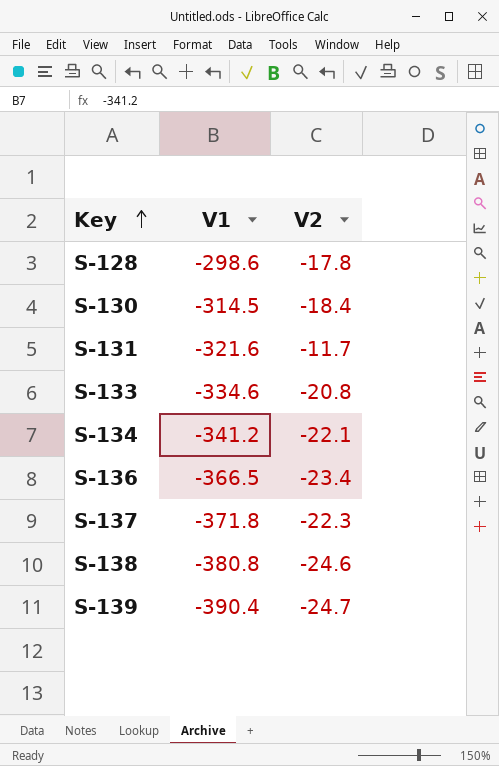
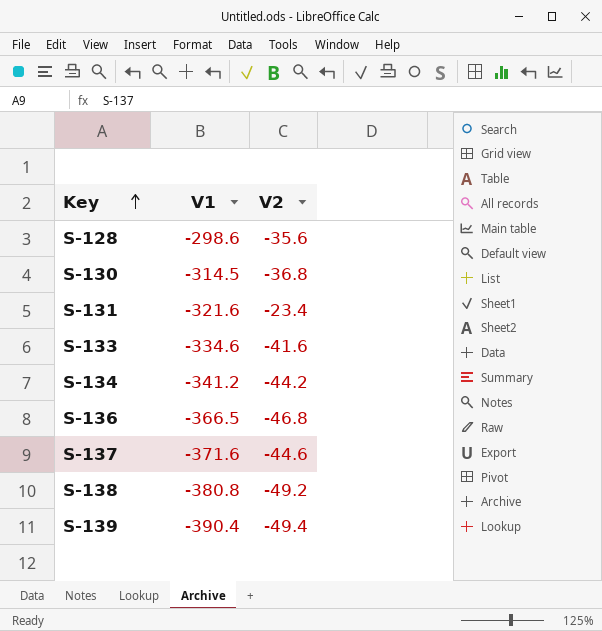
S-128 | V2: -17.8 -> -35.6
S-130 | V2: -18.4 -> -36.8
S-131 | V2: -11.7 -> -23.4
S-133 | V2: -20.8 -> -41.6
S-134 | V2: -22.1 -> -44.2
S-136 | V2: -23.4 -> -46.8
S-137 | V1: -371.8 -> -371.6
S-137 | V2: -22.3 -> -44.6
S-138 | V2: -24.6 -> -49.2
S-139 | V2: -24.7 -> -49.4

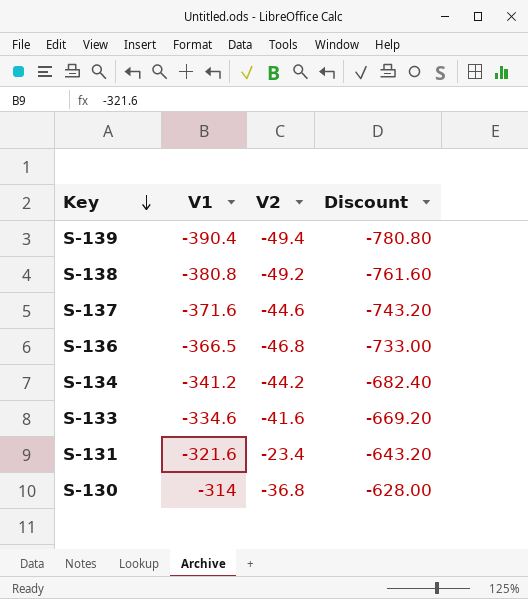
row order: Key ascending -> Key descending
column Discount | formula: none -> [V1] * 2
row S-128: -298.6 | -35.6 -> none
S-130 | V1: -314.5 -> -314

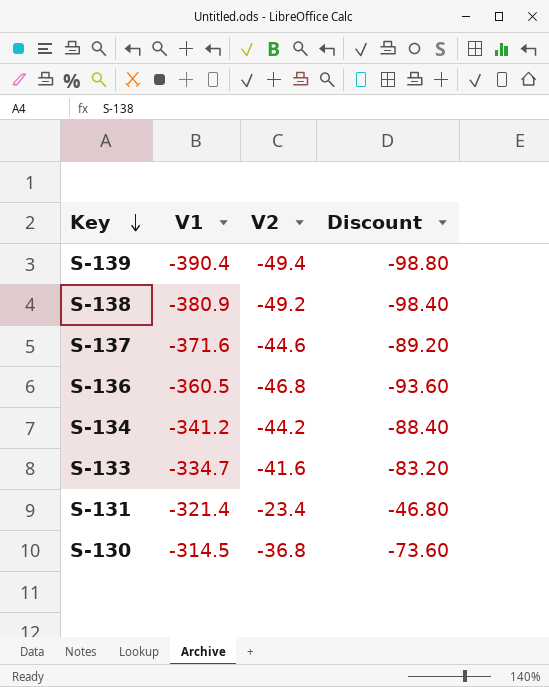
column Discount | formula: [V1] * 2 -> [V2] * 2
S-138 | V1: -380.8 -> -380.9
S-136 | V1: -366.5 -> -360.5
S-133 | V1: -334.6 -> -334.7
S-131 | V1: -321.6 -> -321.4
S-130 | V1: -314 -> -314.5

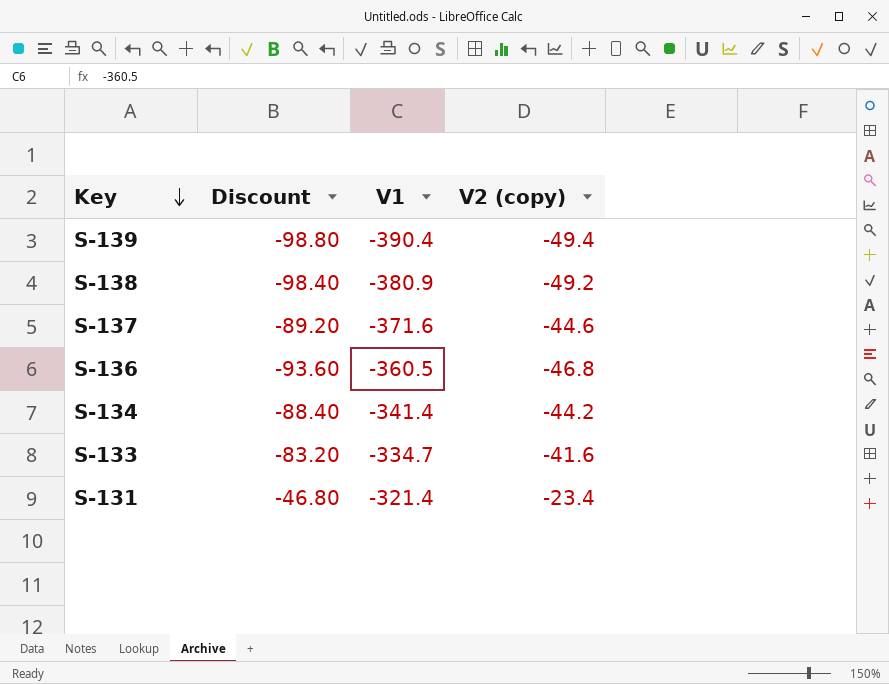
column Discount | position: 4 -> 2
column name: V2 -> V2 (copy)
row S-130: -314.5 | -36.8 | -73.60 -> none
S-134 | V1: -341.2 -> -341.4

